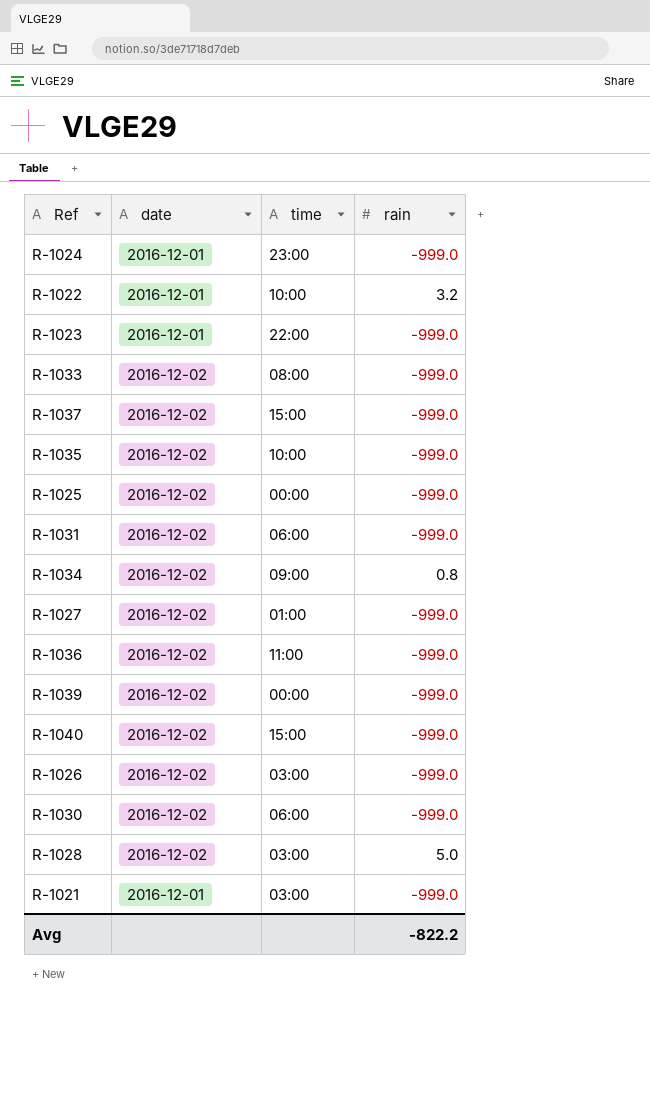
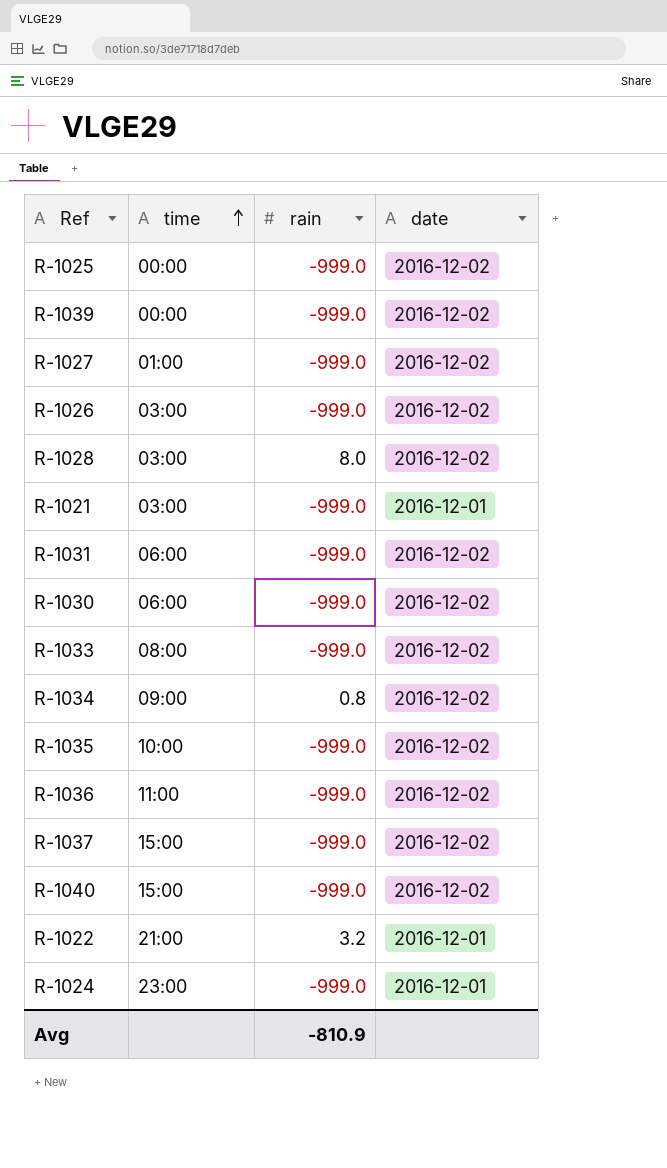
row order: none -> time ascending
column date | position: 2 -> 4
row R-1023: 2016-12-01 | 22:00 | -999.0 -> none
R-1028 | rain: 5.0 -> 8.0
R-1022 | time: 10:00 -> 21:00
Avg | rain: -822.2 -> -810.9

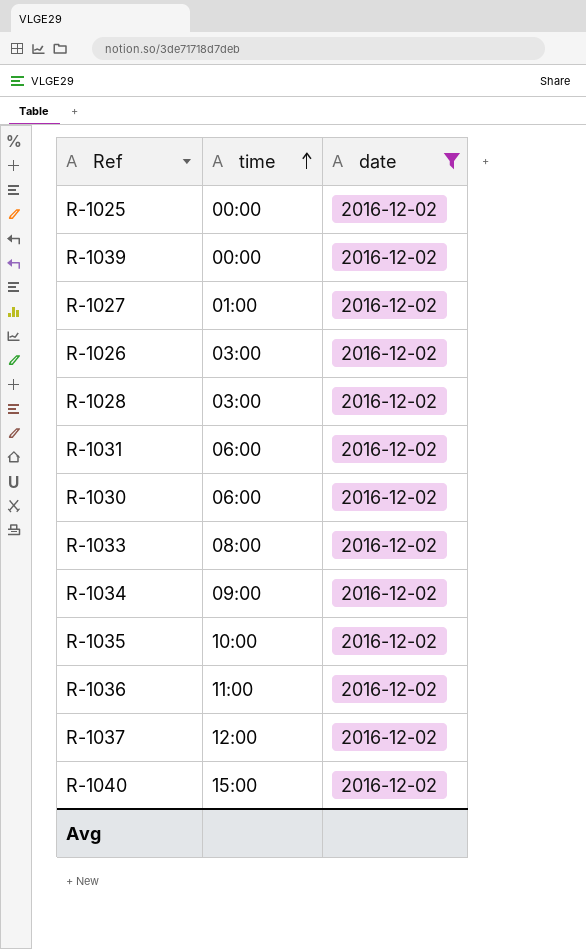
filter: none -> date = 2016-12-02
column rain | position: 3 -> none
R-1037 | time: 15:00 -> 12:00

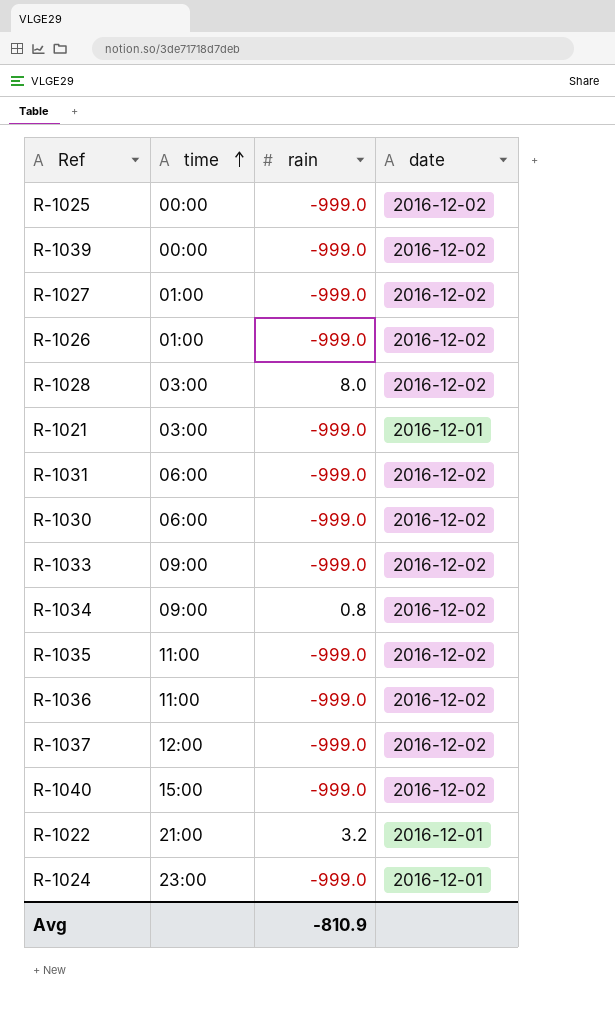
filter: date = 2016-12-02 -> none
column rain | position: none -> 3
R-1026 | time: 03:00 -> 01:00
R-1033 | time: 08:00 -> 09:00
R-1035 | time: 10:00 -> 11:00

